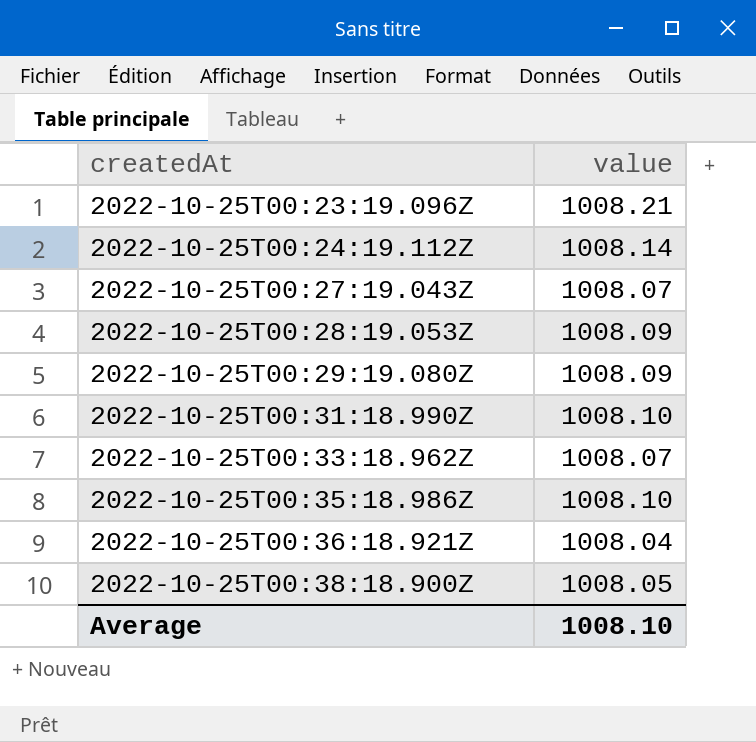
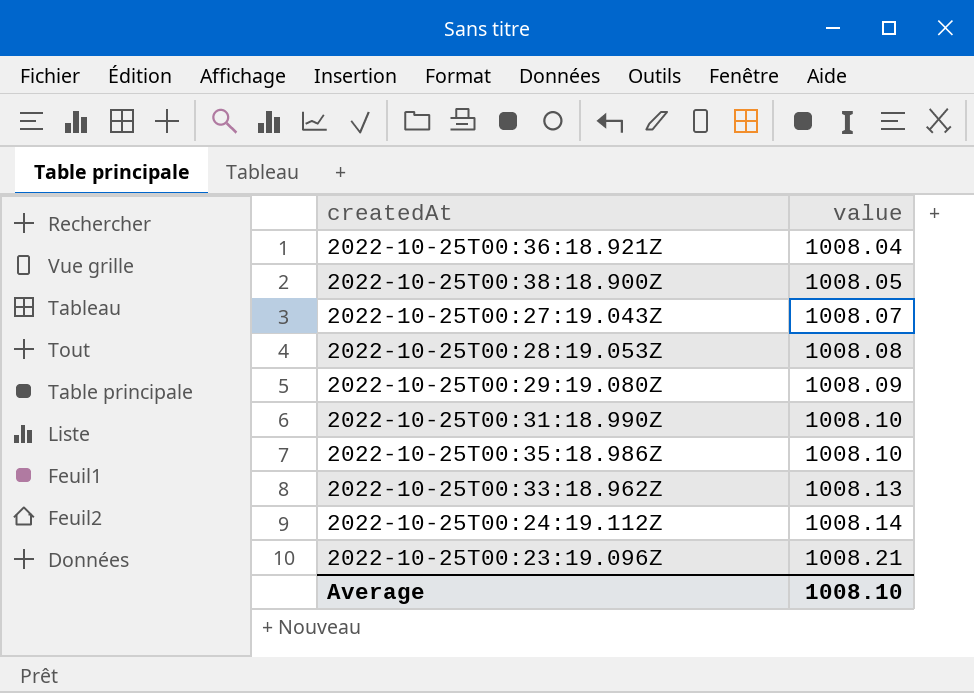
row order: createdAt ascending -> value ascending
2022-10-25T00:28:19.053Z | value: 1008.09 -> 1008.08
2022-10-25T00:33:18.962Z | value: 1008.07 -> 1008.13

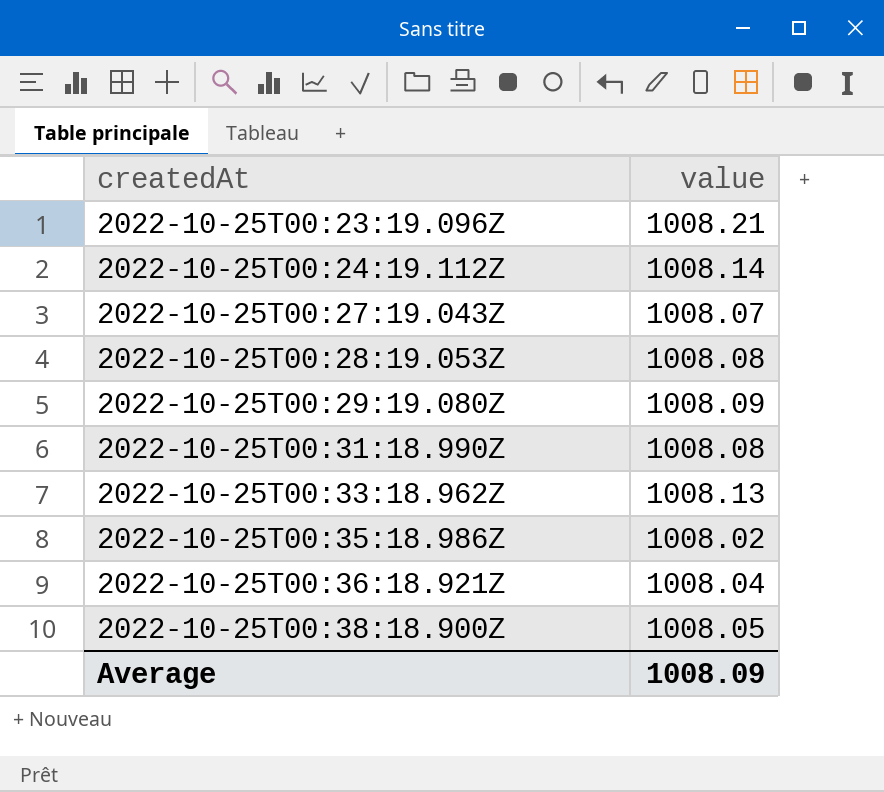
row order: value ascending -> createdAt ascending
2022-10-25T00:31:18.990Z | value: 1008.10 -> 1008.08
2022-10-25T00:35:18.986Z | value: 1008.10 -> 1008.02
Average | value: 1008.10 -> 1008.09

